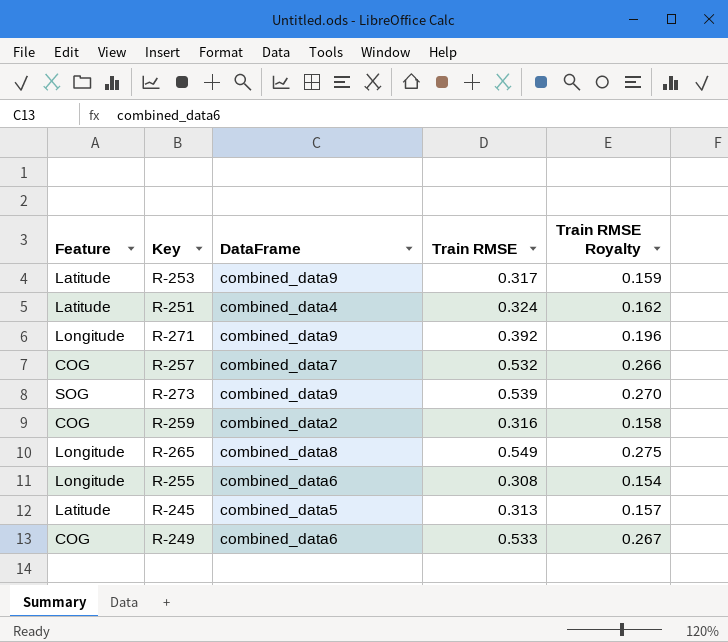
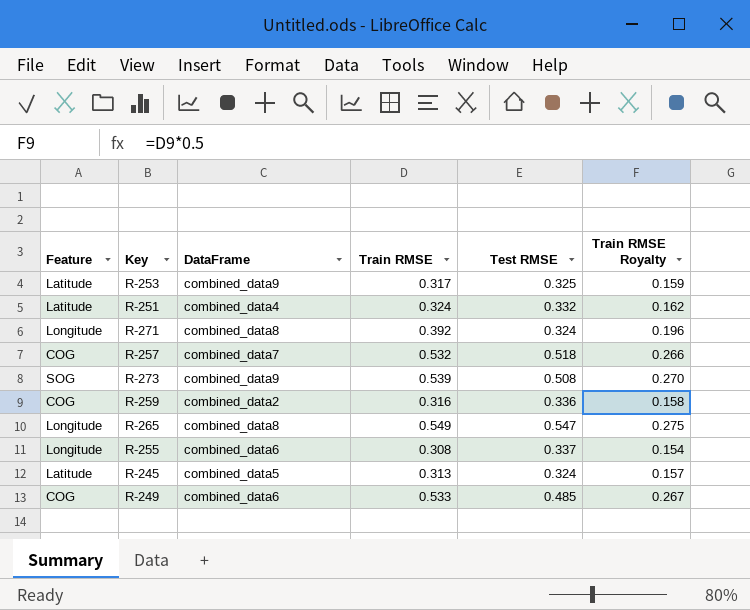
column Test RMSE | position: none -> 5
R-271 | DataFrame: combined_data9 -> combined_data8

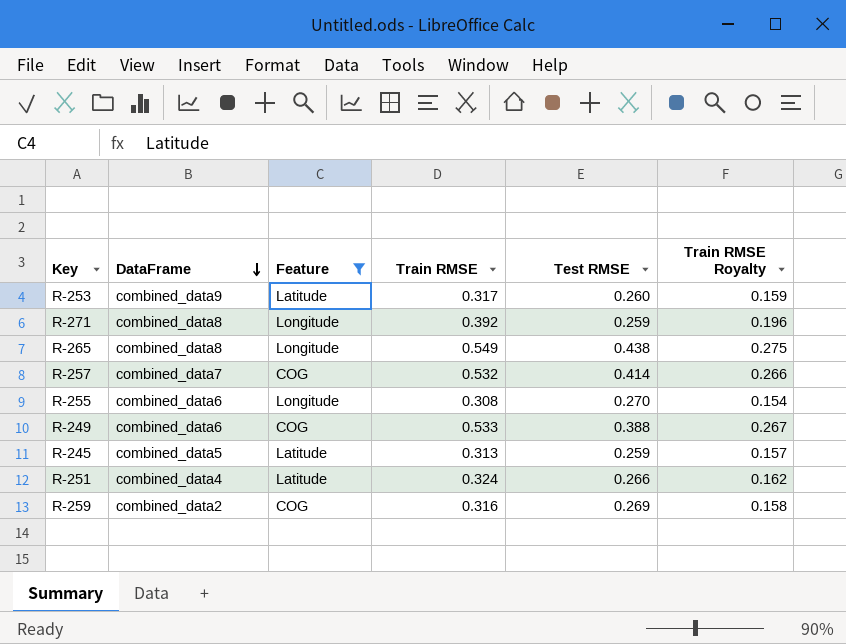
filter: none -> Feature != SOG
row order: none -> DataFrame descending
column Feature | position: 1 -> 3
R-253 | Test RMSE: 0.325 -> 0.260
R-271 | Test RMSE: 0.324 -> 0.259
R-265 | Test RMSE: 0.547 -> 0.438
R-257 | Test RMSE: 0.518 -> 0.414
R-255 | Test RMSE: 0.337 -> 0.270
R-249 | Test RMSE: 0.485 -> 0.388
R-245 | Test RMSE: 0.324 -> 0.259
R-251 | Test RMSE: 0.332 -> 0.266
R-259 | Test RMSE: 0.336 -> 0.269

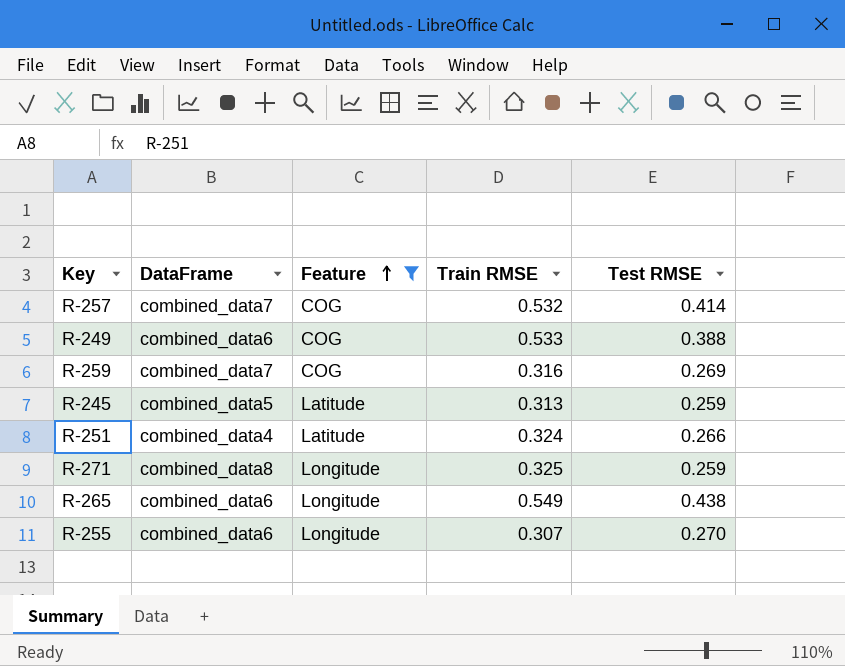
row order: DataFrame descending -> Feature ascending
column Train RMSE Royalty | formula: [Train RMSE] * 0.5 -> none
row R-253: combined_data9 | Latitude | 0.317 | 0.260 | 0.159 -> none
R-259 | DataFrame: combined_data2 -> combined_data7
R-271 | Train RMSE: 0.392 -> 0.325
R-265 | DataFrame: combined_data8 -> combined_data6
R-255 | Train RMSE: 0.308 -> 0.307

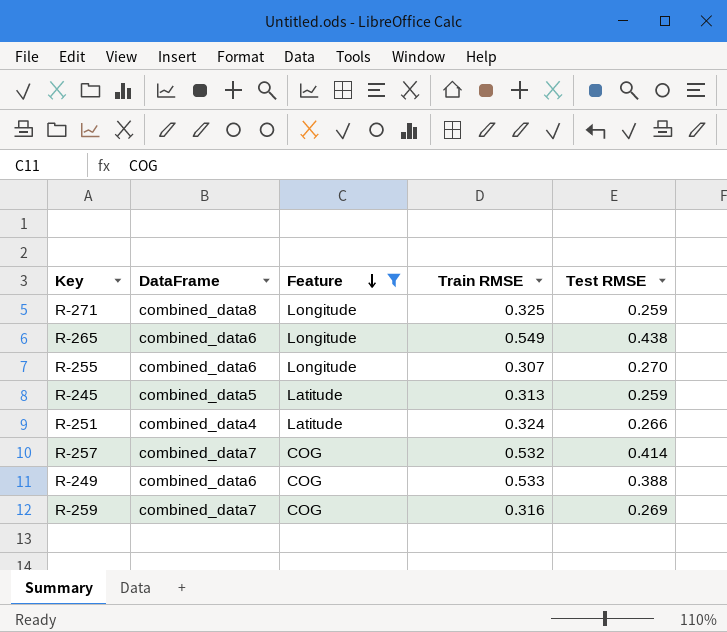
row order: Feature ascending -> Feature descending

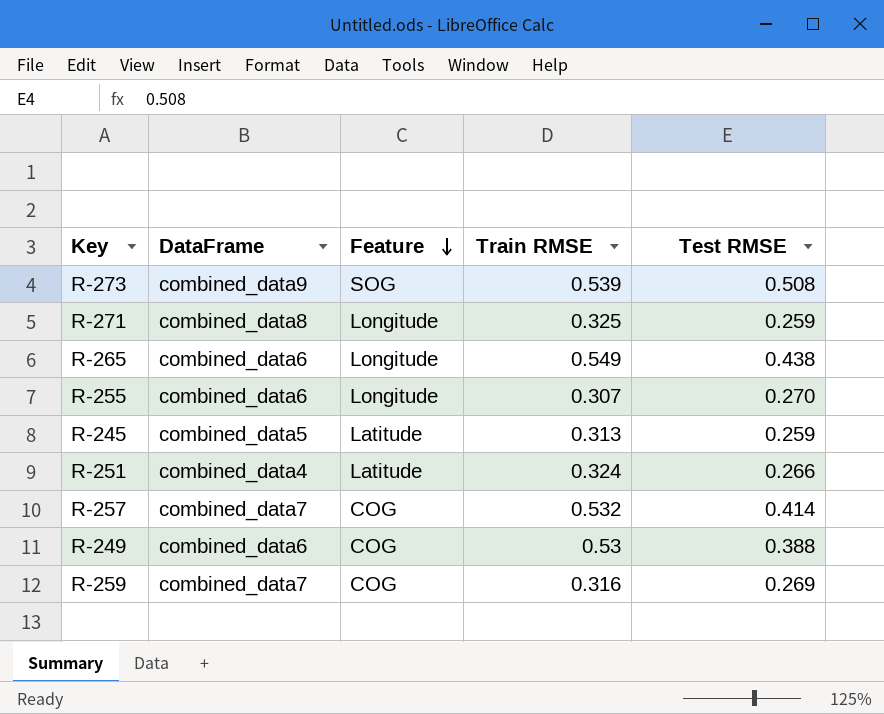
filter: Feature != SOG -> none
R-249 | Train RMSE: 0.533 -> 0.53

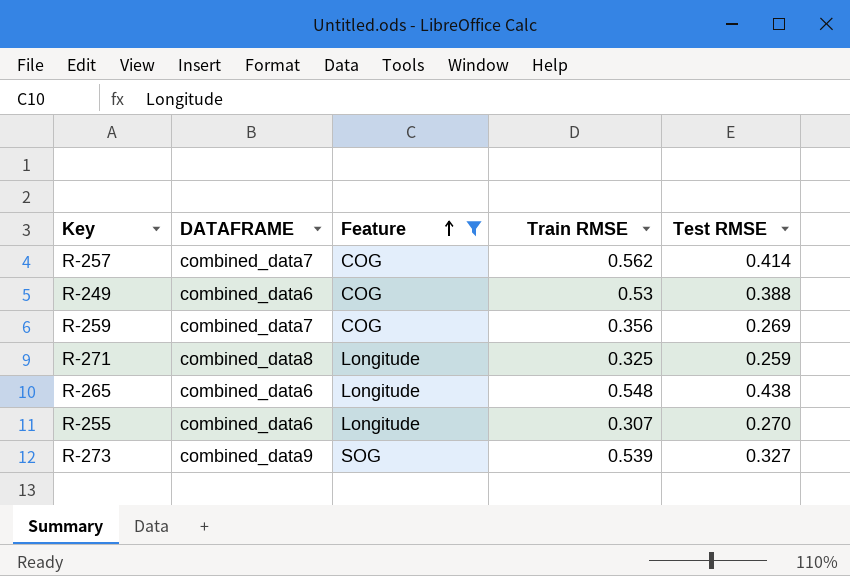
filter: none -> Feature != Latitude
row order: Feature descending -> Feature ascending
column name: DataFrame -> DATAFRAME
R-257 | Train RMSE: 0.532 -> 0.562
R-259 | Train RMSE: 0.316 -> 0.356
R-265 | Train RMSE: 0.549 -> 0.548
R-273 | Test RMSE: 0.508 -> 0.327

